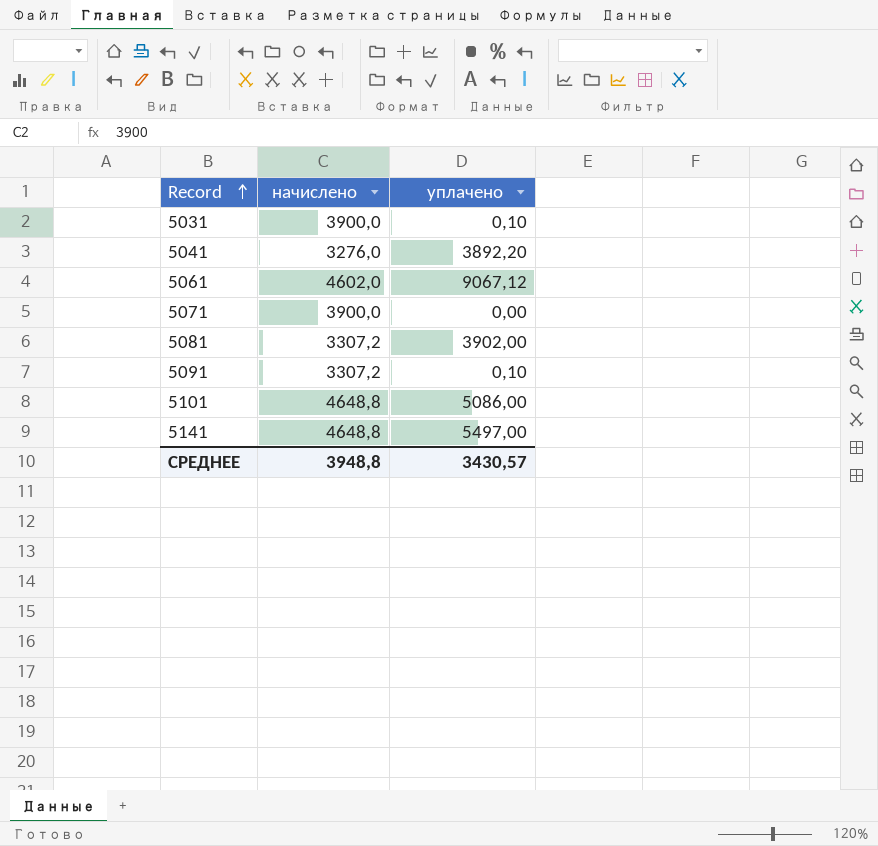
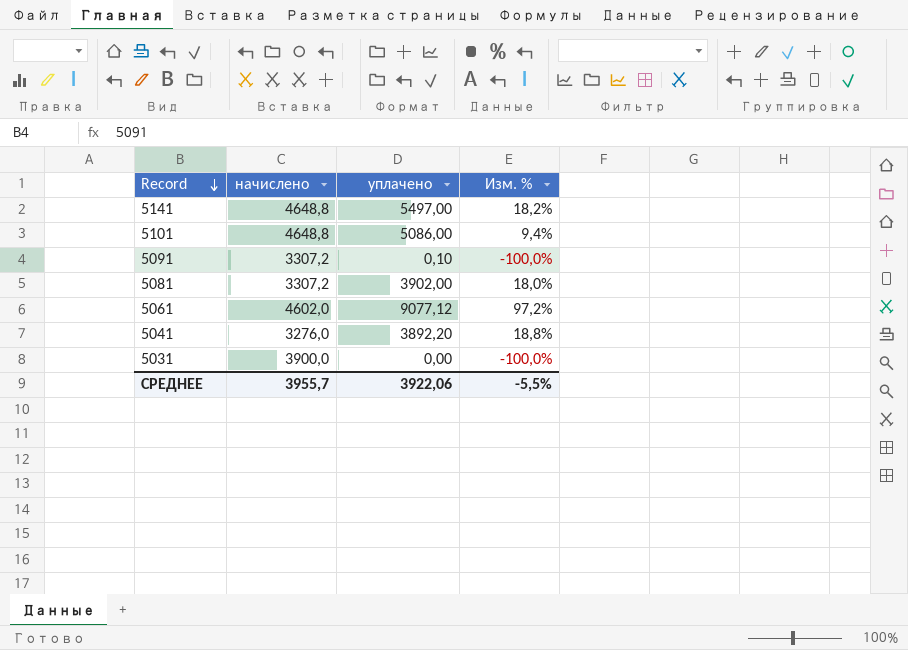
row order: Record ascending -> Record descending
column Изм. % | formula: none -> ([уплачено] - [начислено]) / [начислено]
row 5071: 3900,0 | 0,00 -> none
5061 | уплачено: 9067,12 -> 9077,12
5031 | уплачено: 0,10 -> 0,00
СРЕДНЕЕ | начислено: 3948,8 -> 3955,7
СРЕДНЕЕ | уплачено: 3430,57 -> 3922,06

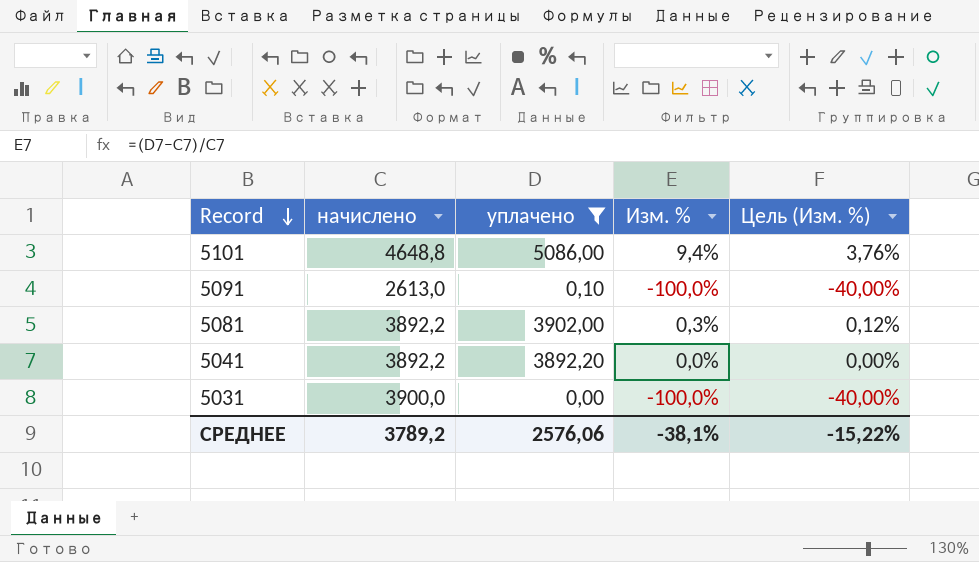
filter: none -> уплачено <= 5086,00
column Цель (Изм. %) | formula: none -> [Изм. %] * 0,4
5091 | начислено: 3307,2 -> 2613,0
5081 | начислено: 3307,2 -> 3892,2
5081 | Изм. %: 18,0% -> 0,3%
5041 | начислено: 3276,0 -> 3892,2
5041 | Изм. %: 18,8% -> 0,0%
СРЕДНЕЕ | начислено: 3955,7 -> 3789,2
СРЕДНЕЕ | уплачено: 3922,06 -> 2576,06
СРЕДНЕЕ | Изм. %: -5,5% -> -38,1%

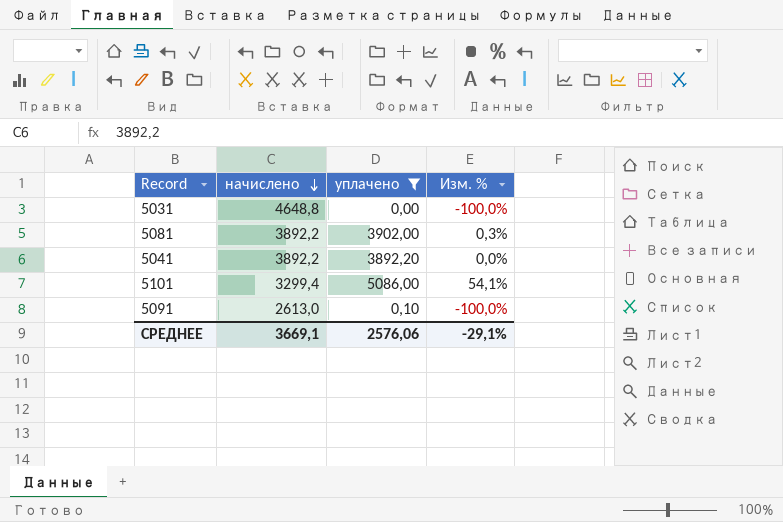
row order: Record descending -> начислено descending
column Цель (Изм. %) | formula: [Изм. %] * 0,4 -> none
5031 | начислено: 3900,0 -> 4648,8
5101 | начислено: 4648,8 -> 3299,4
5101 | Изм. %: 9,4% -> 54,1%
СРЕДНЕЕ | начислено: 3789,2 -> 3669,1
СРЕДНЕЕ | Изм. %: -38,1% -> -29,1%

